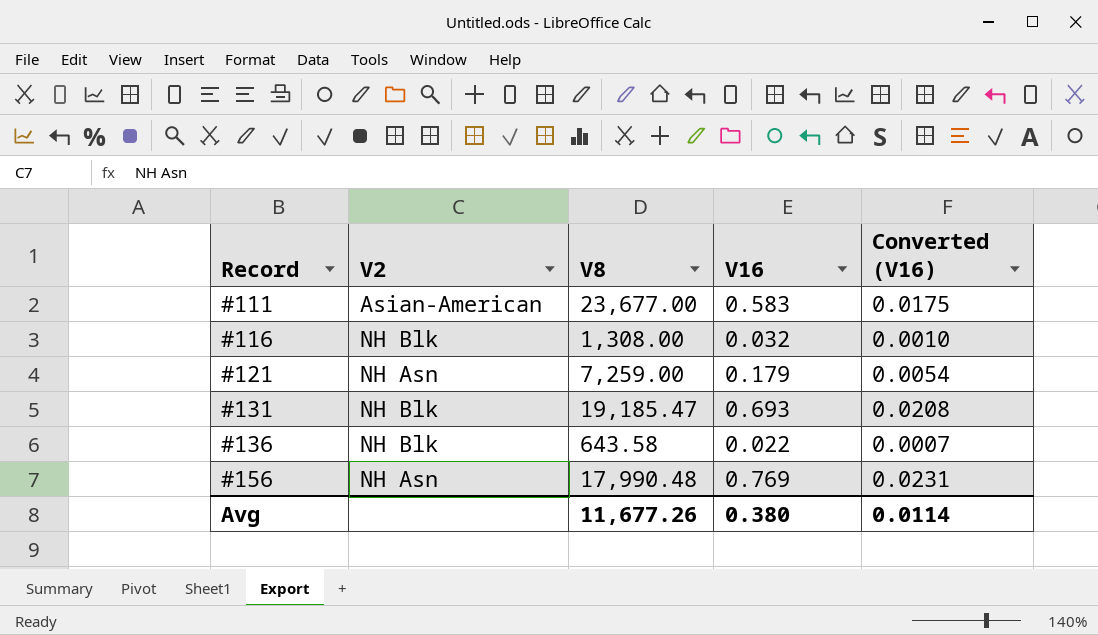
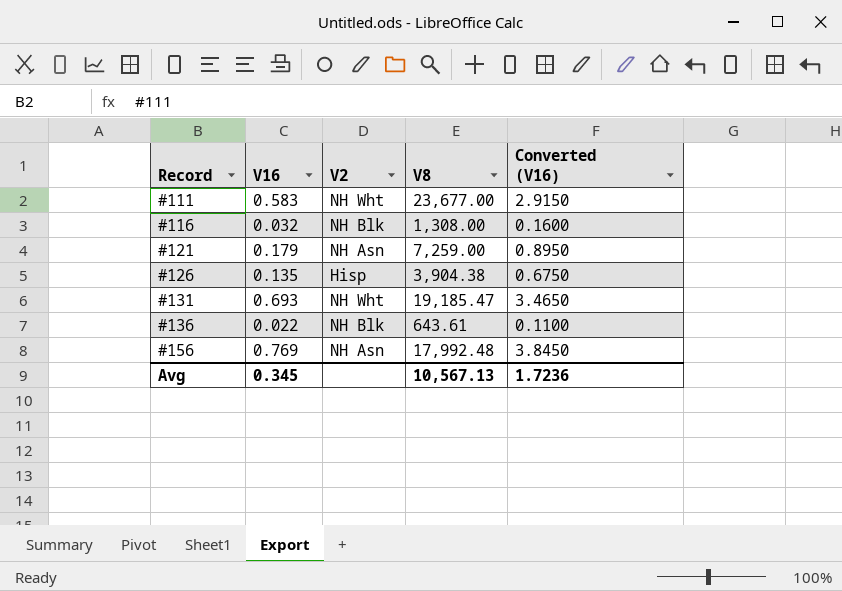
column V16 | position: 4 -> 2
column Converted (V16) | formula: [V16] * 0.03 -> [V16] * 5
#111 | V2: Asian-American -> NH Wht
row #126: none -> 0.135 | Hisp | 3,904.38 | 0.6750
#131 | V2: NH Blk -> NH Wht
#136 | V8: 643.58 -> 643.61
#156 | V8: 17,990.48 -> 17,992.48
Avg | V16: 0.380 -> 0.345
Avg | V8: 11,677.26 -> 10,567.13
Avg | Converted (V16): 0.0114 -> 1.7236

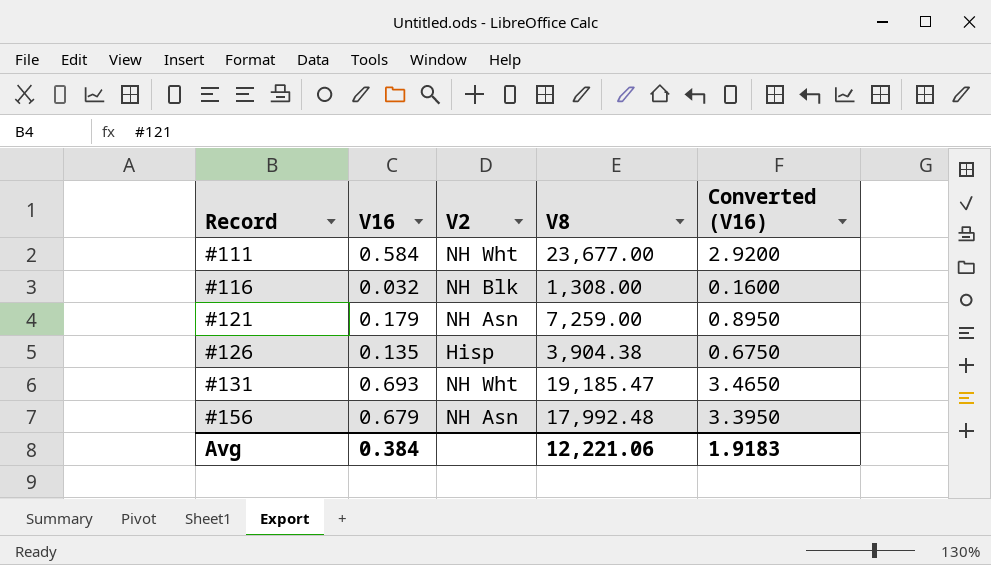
row #136: 0.022 | NH Blk | 643.61 | 0.1100 -> none
#111 | V16: 0.583 -> 0.584
#111 | Converted (V16): 2.9150 -> 2.9200
#156 | V16: 0.769 -> 0.679
#156 | Converted (V16): 3.8450 -> 3.3950
Avg | V16: 0.345 -> 0.384
Avg | V8: 10,567.13 -> 12,221.06
Avg | Converted (V16): 1.7236 -> 1.9183

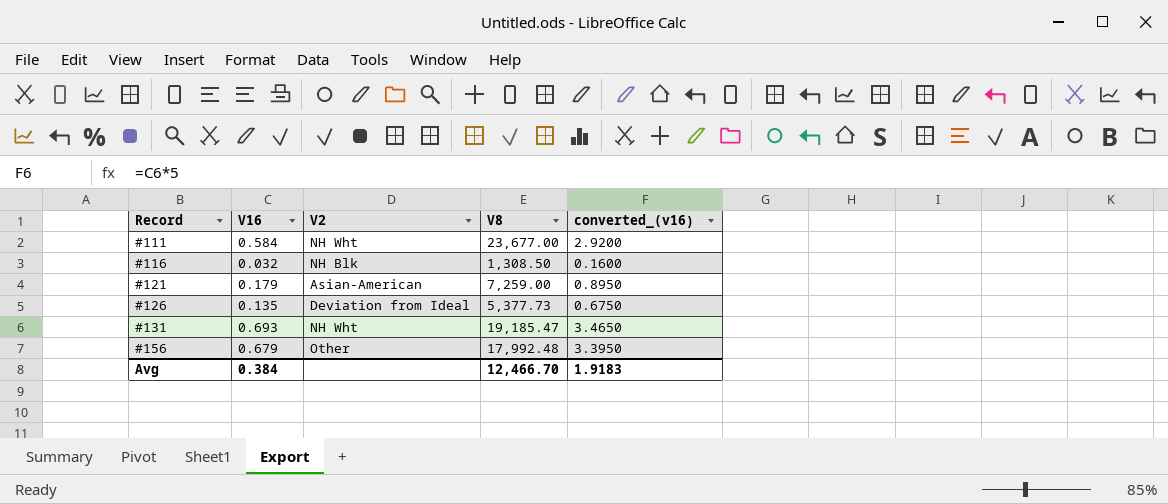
column name: Converted (V16) -> converted_(v16)
#116 | V8: 1,308.00 -> 1,308.50
#121 | V2: NH Asn -> Asian-American
#126 | V2: Hisp -> Deviation from Ideal
#126 | V8: 3,904.38 -> 5,377.73
#156 | V2: NH Asn -> Other
Avg | V8: 12,221.06 -> 12,466.70

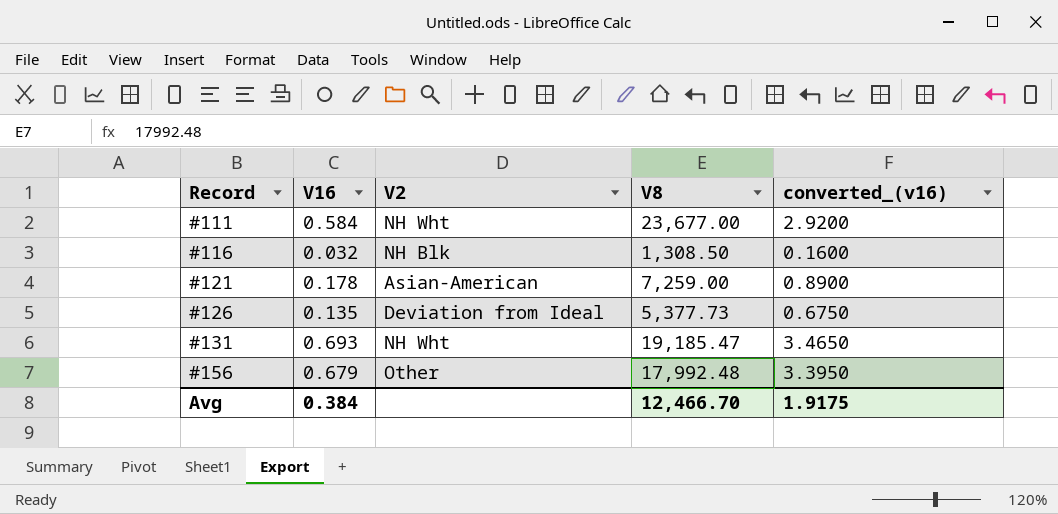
#121 | V16: 0.179 -> 0.178
#121 | converted_(v16): 0.8950 -> 0.8900
Avg | converted_(v16): 1.9183 -> 1.9175

